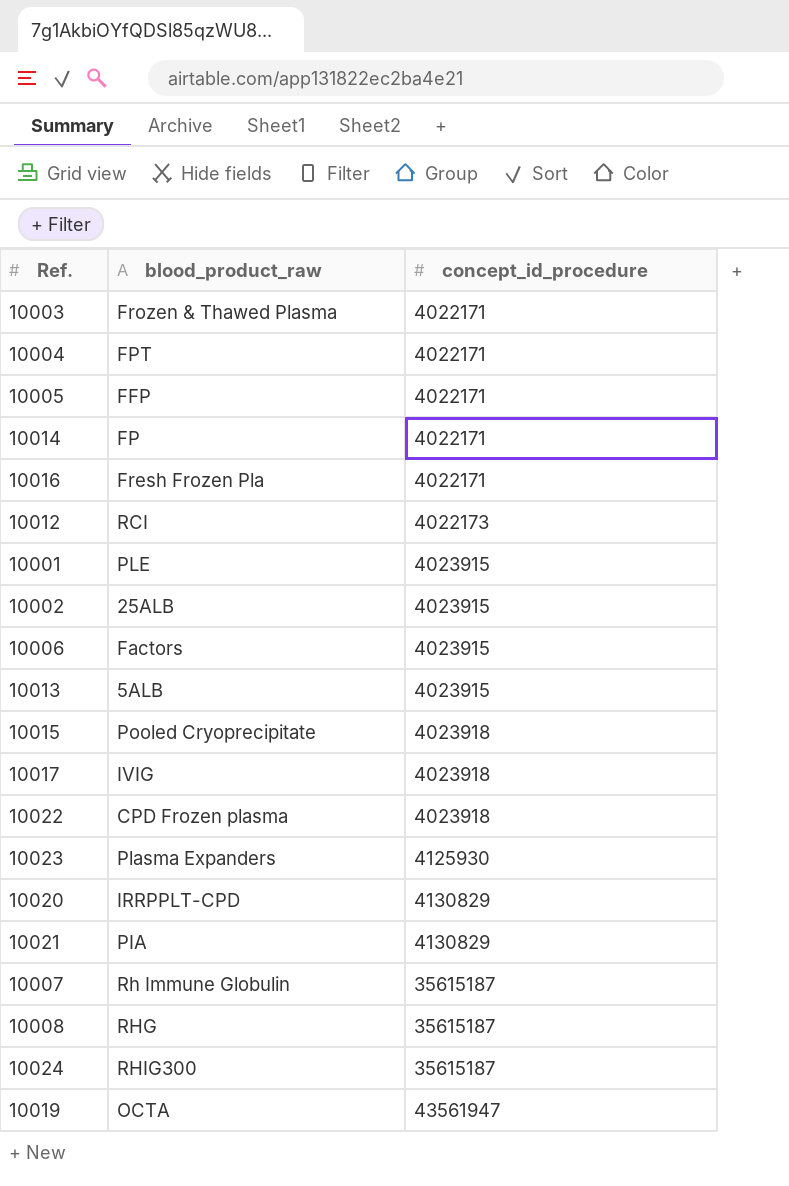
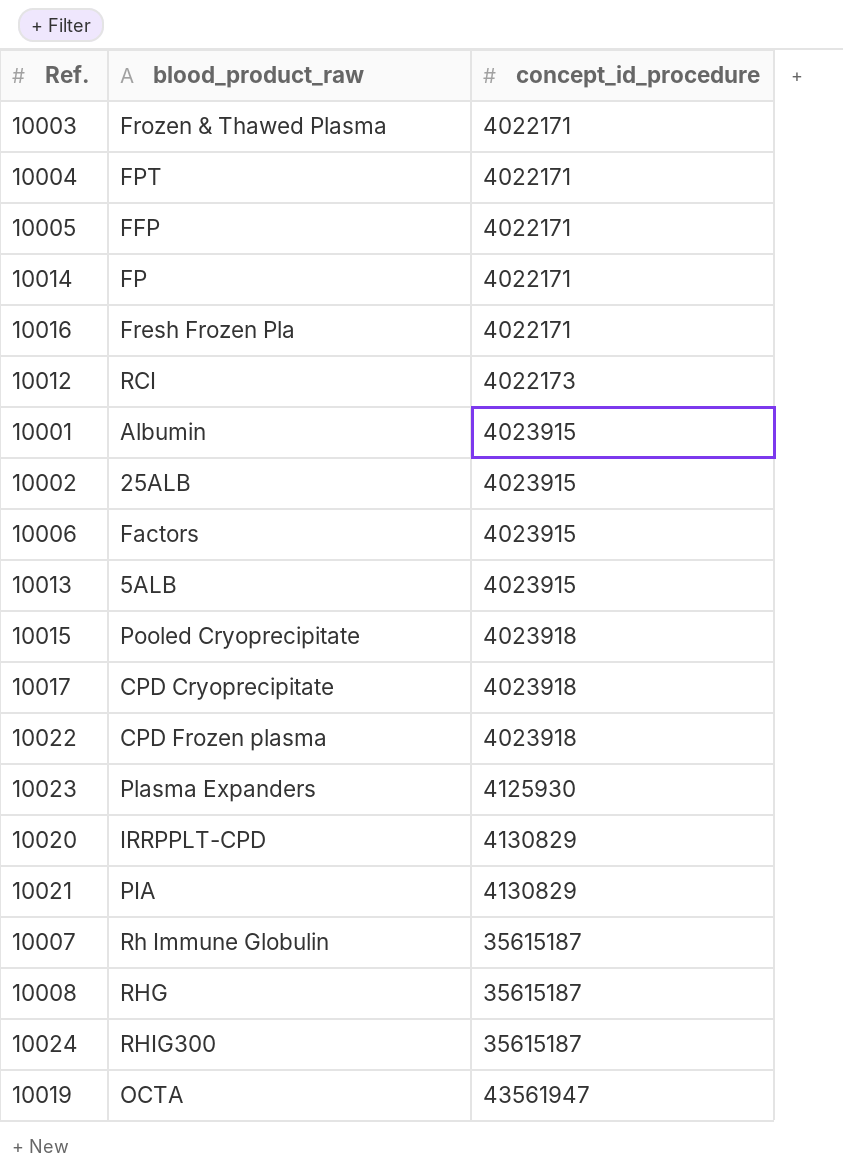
10001 | blood_product_raw: PLE -> Albumin
10017 | blood_product_raw: IVIG -> CPD Cryoprecipitate

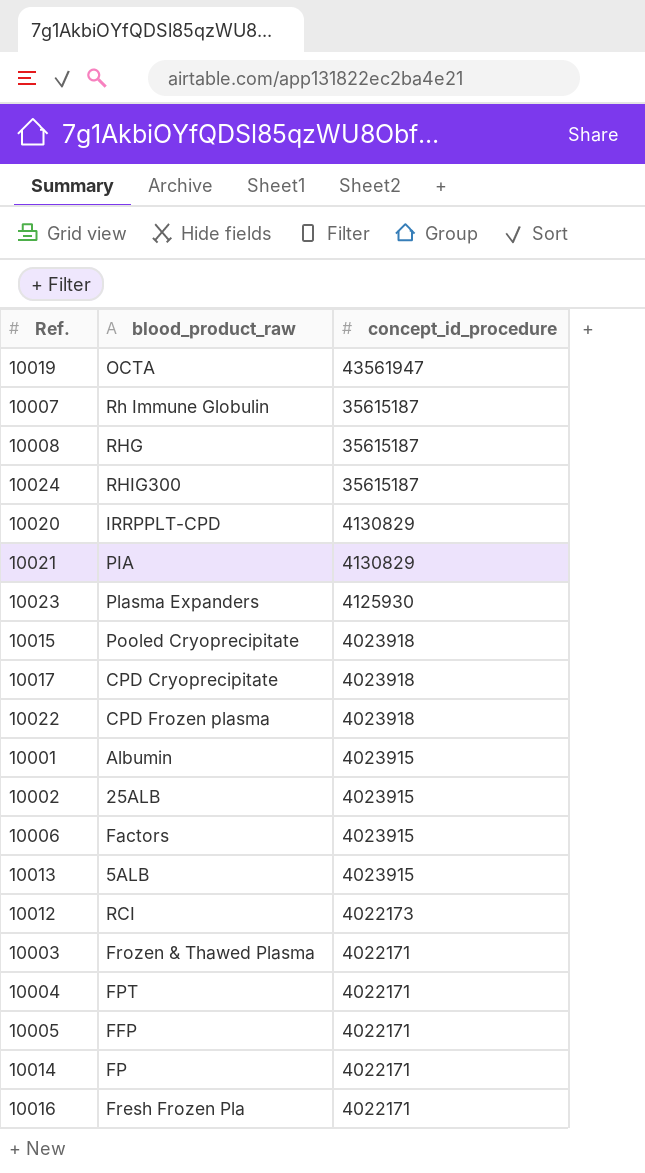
row order: concept_id_procedure ascending -> concept_id_procedure descending

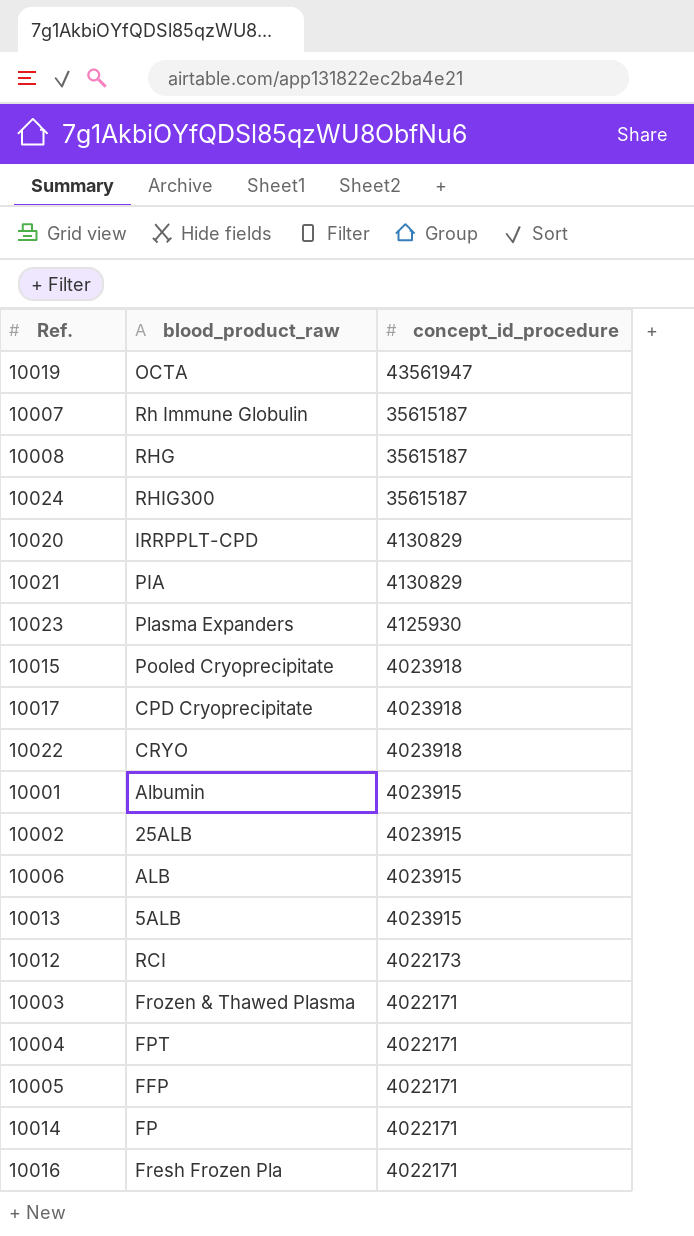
10022 | blood_product_raw: CPD Frozen plasma -> CRYO
10006 | blood_product_raw: Factors -> ALB

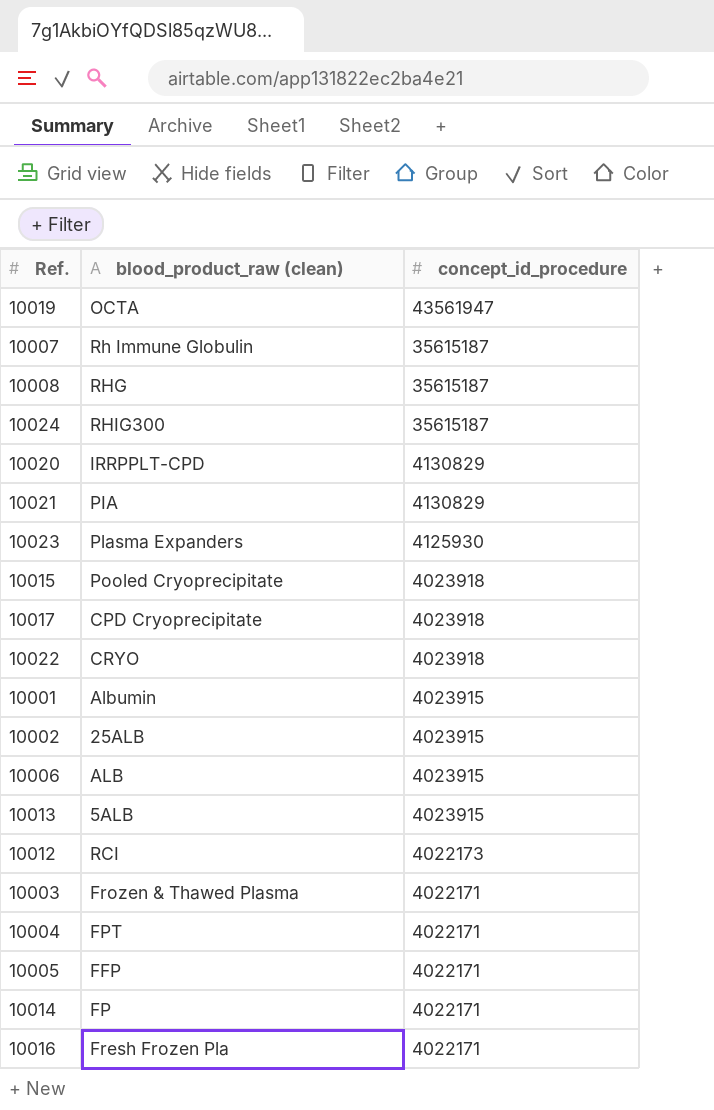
column name: blood_product_raw -> blood_product_raw (clean)

